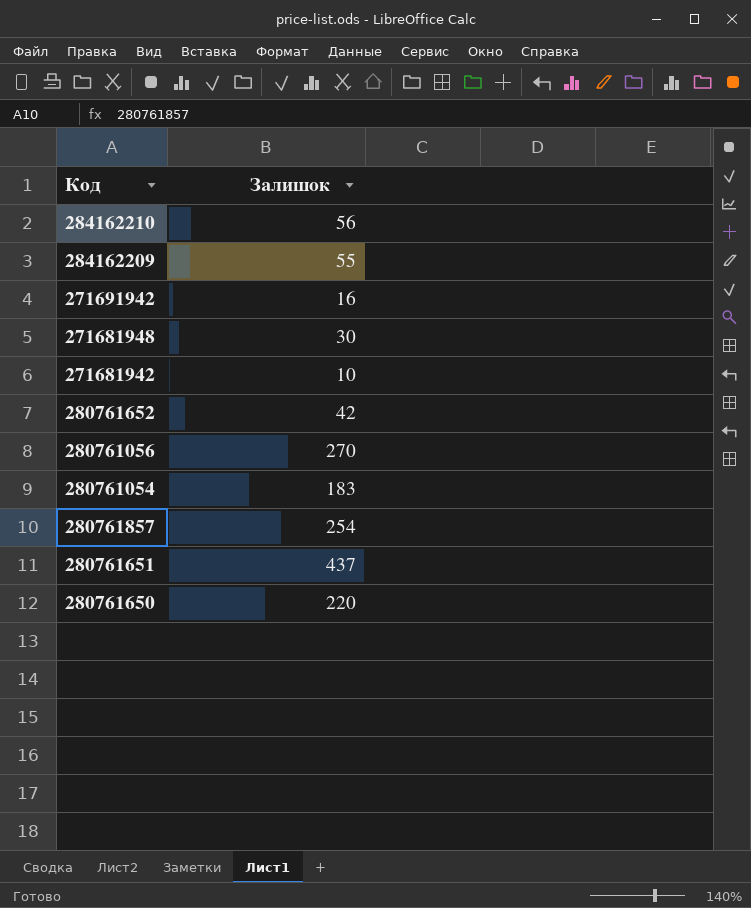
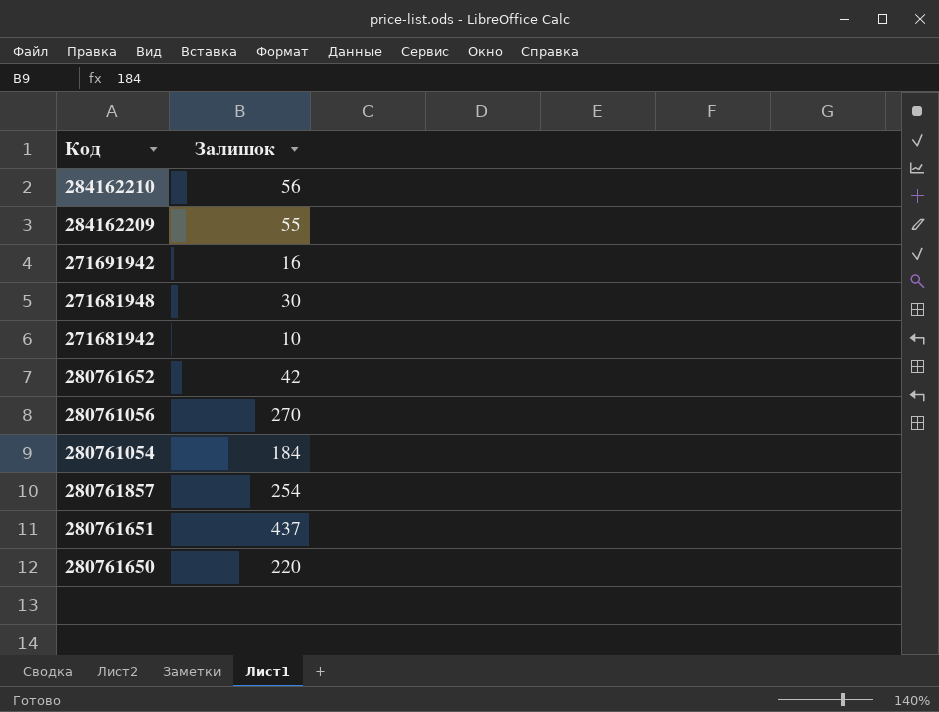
280761054 | Залишок: 183 -> 184

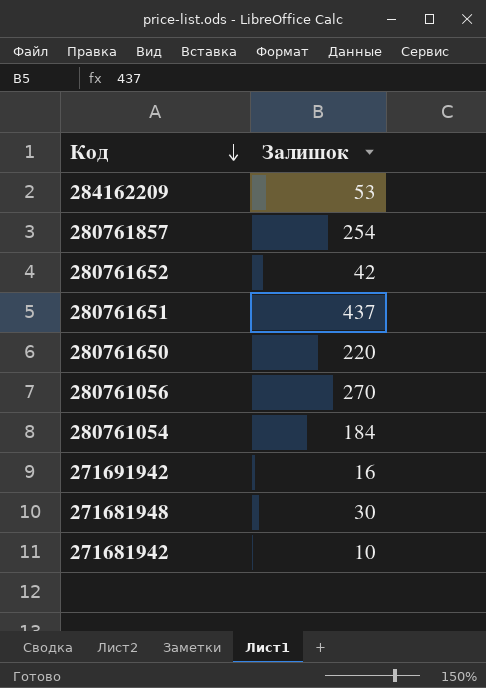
row order: none -> Код descending
row 284162210: 56 -> none
284162209 | Залишок: 55 -> 53

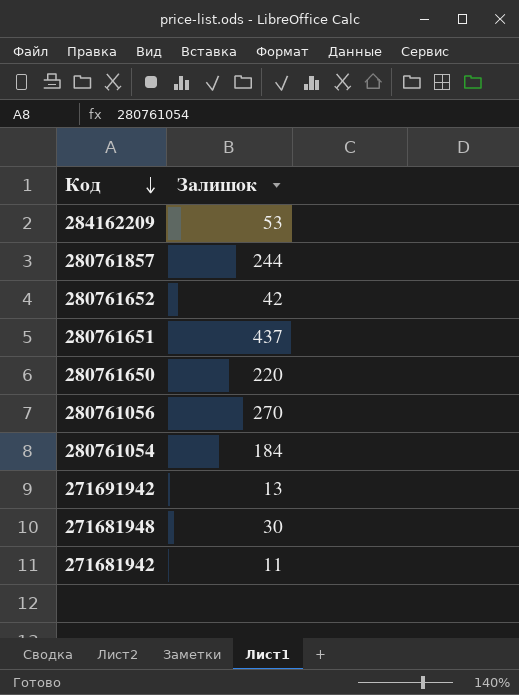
280761857 | Залишок: 254 -> 244
271691942 | Залишок: 16 -> 13
271681942 | Залишок: 10 -> 11

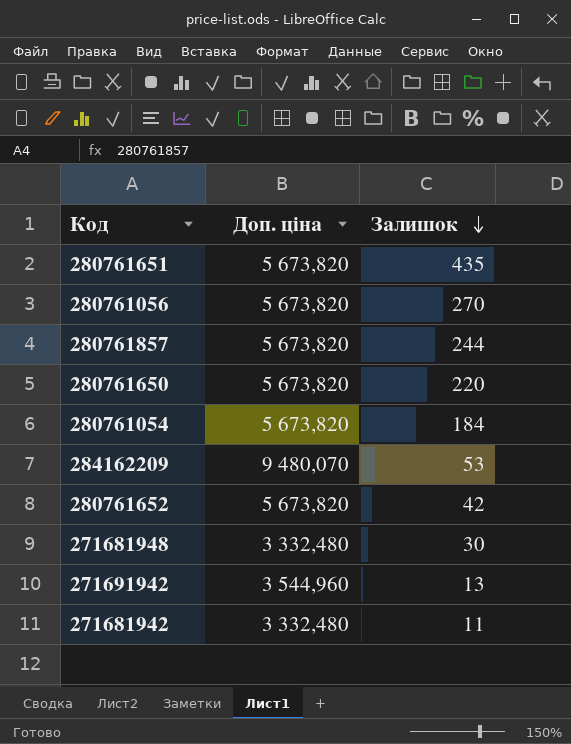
row order: Код descending -> Залишок descending
column Доп. ціна | position: none -> 2
280761651 | Залишок: 437 -> 435

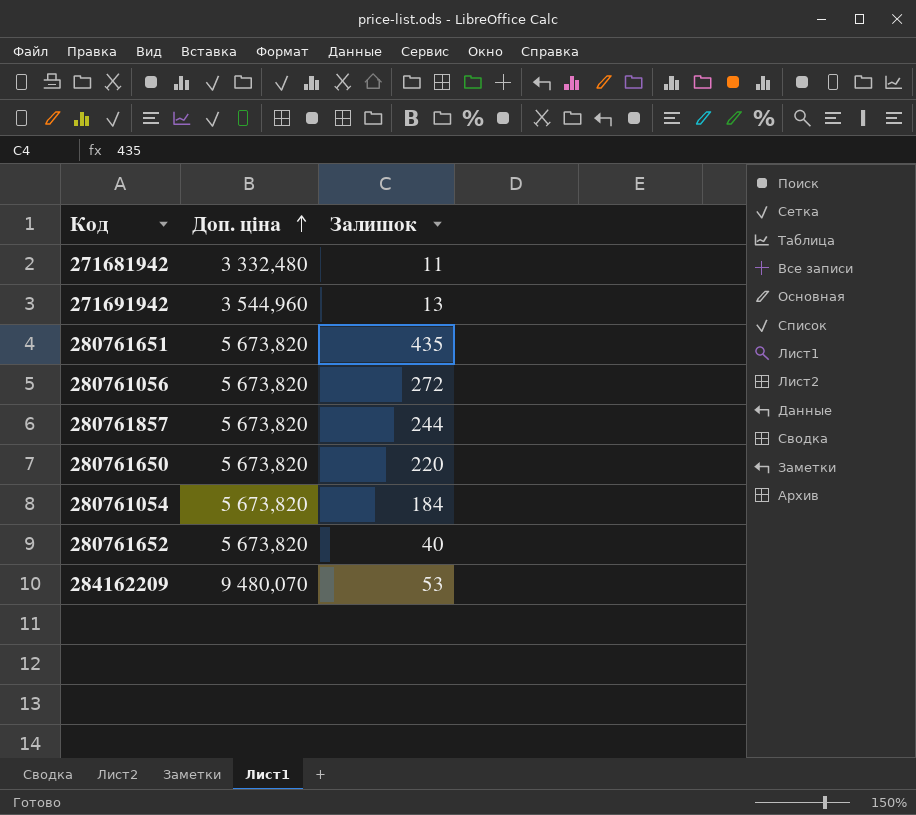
row order: Залишок descending -> Доп. ціна ascending
row 271681948: 3 332,480 | 30 -> none
280761056 | Залишок: 270 -> 272
280761652 | Залишок: 42 -> 40

